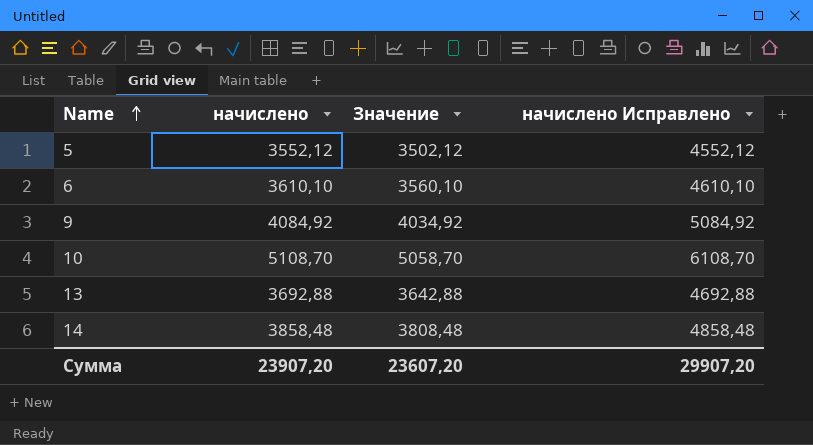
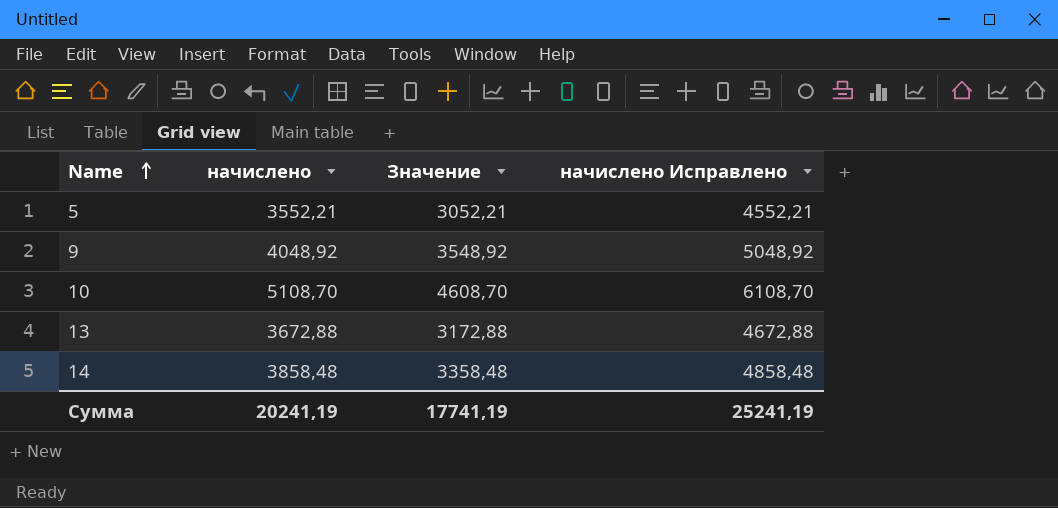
column Значение | formula: [начислено] - 50 -> [начислено] - 500
row 6: 3610,10 | 3560,10 | 4610,10 -> none
5 | начислено: 3552,12 -> 3552,21
5 | начислено Исправлено: 4552,12 -> 4552,21
9 | начислено: 4084,92 -> 4048,92
9 | начислено Исправлено: 5084,92 -> 5048,92
13 | начислено: 3692,88 -> 3672,88
13 | начислено Исправлено: 4692,88 -> 4672,88
Сумма | начислено: 23907,20 -> 20241,19
Сумма | Значение: 23607,20 -> 17741,19
Сумма | начислено Исправлено: 29907,20 -> 25241,19

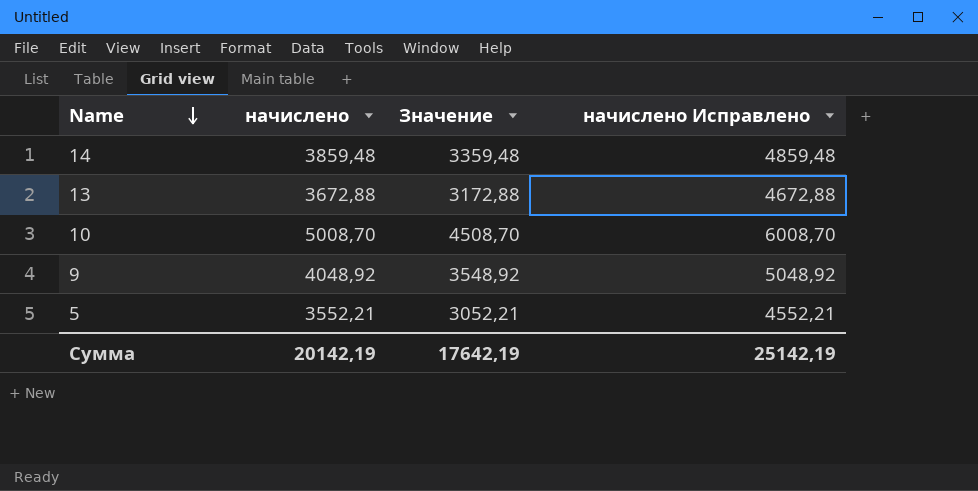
row order: Name ascending -> Name descending
14 | начислено: 3858,48 -> 3859,48
14 | Значение: 3358,48 -> 3359,48
14 | начислено Исправлено: 4858,48 -> 4859,48
10 | начислено: 5108,70 -> 5008,70
10 | Значение: 4608,70 -> 4508,70
10 | начислено Исправлено: 6108,70 -> 6008,70
Сумма | начислено: 20241,19 -> 20142,19
Сумма | Значение: 17741,19 -> 17642,19
Сумма | начислено Исправлено: 25241,19 -> 25142,19

